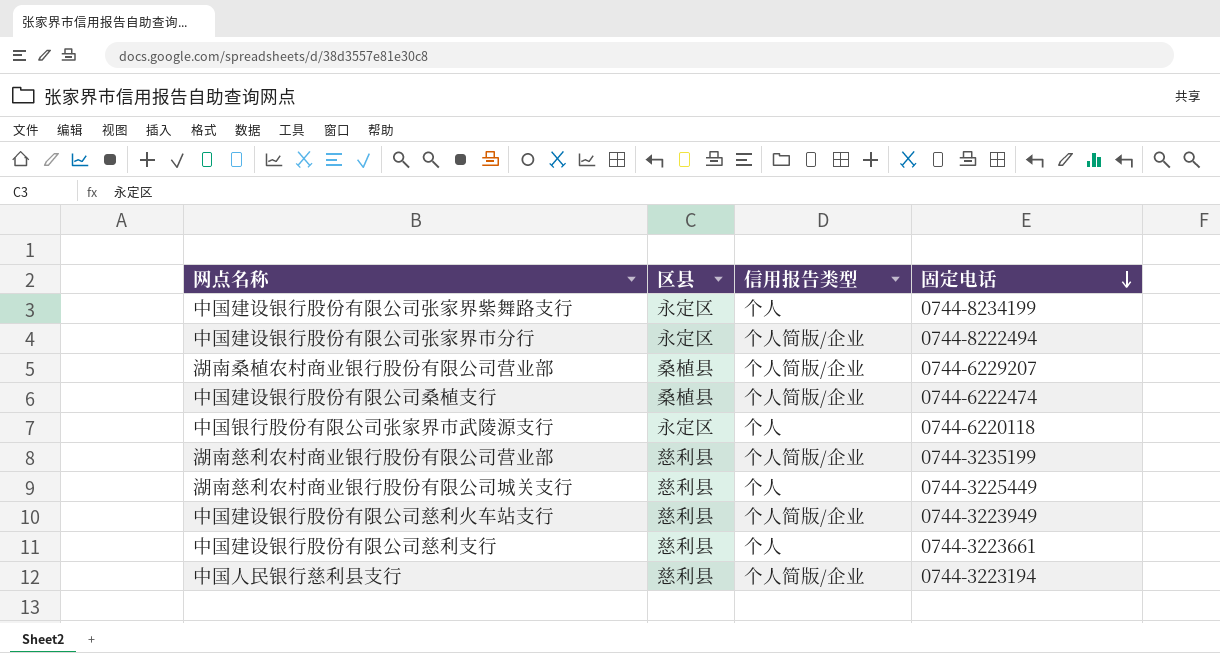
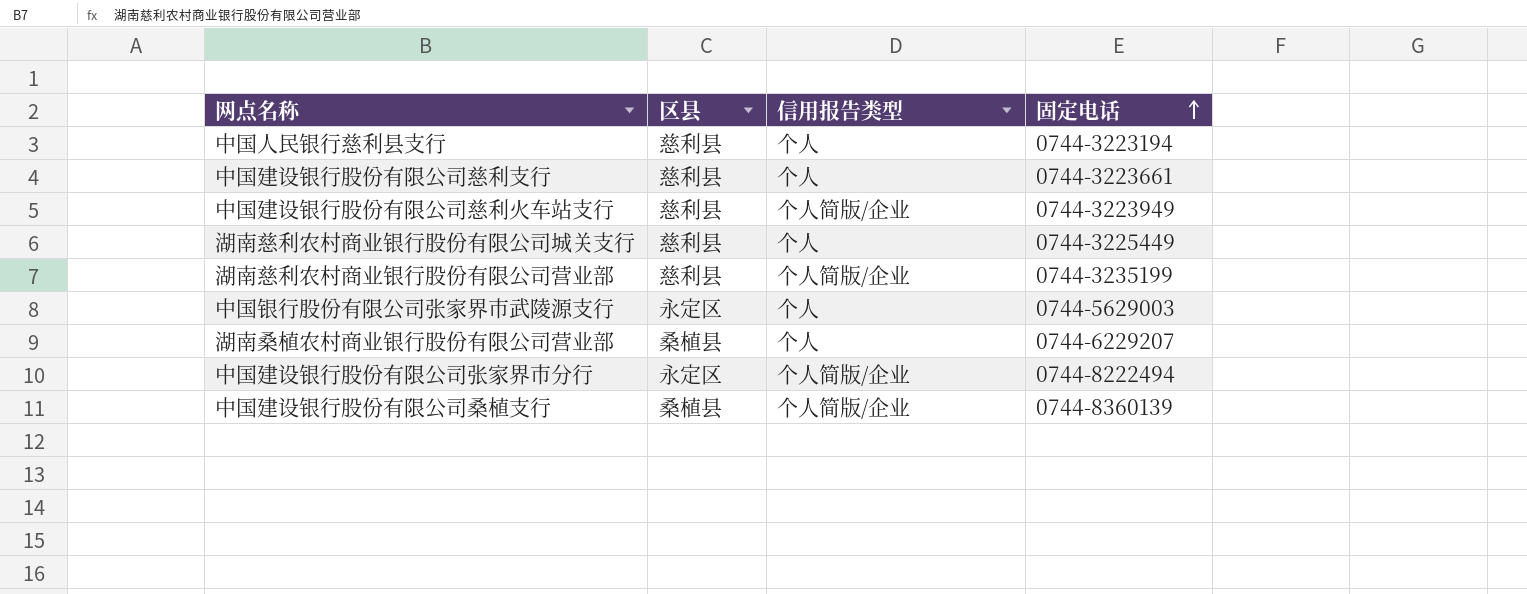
row order: 固定电话 descending -> 固定电话 ascending
row 中国建设银行股份有限公司张家界紫舞路支行: 永定区 | 个人 | 0744-8234199 -> none
中国人民银行慈利县支行 | 信用报告类型: 个人简版/企业 -> 个人
中国银行股份有限公司张家界市武陵源支行 | 固定电话: 0744-6220118 -> 0744-5629003
湖南桑植农村商业银行股份有限公司营业部 | 信用报告类型: 个人简版/企业 -> 个人
中国建设银行股份有限公司桑植支行 | 固定电话: 0744-6222474 -> 0744-8360139

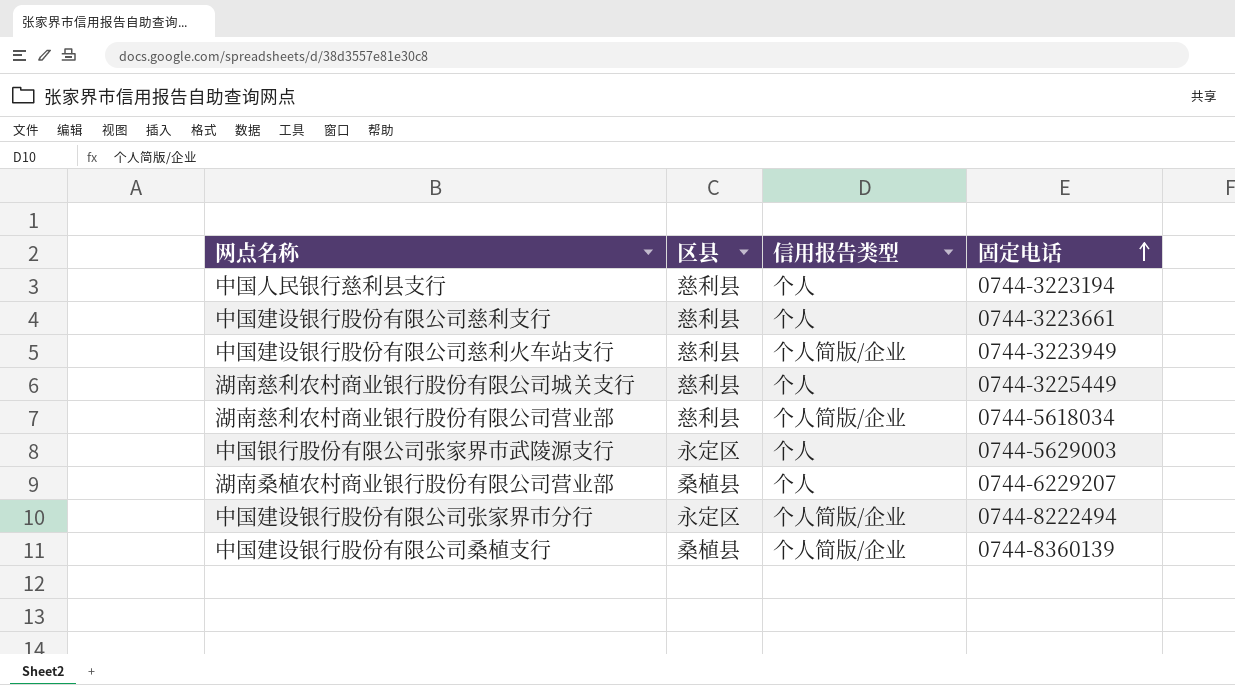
湖南慈利农村商业银行股份有限公司营业部 | 固定电话: 0744-3235199 -> 0744-5618034

